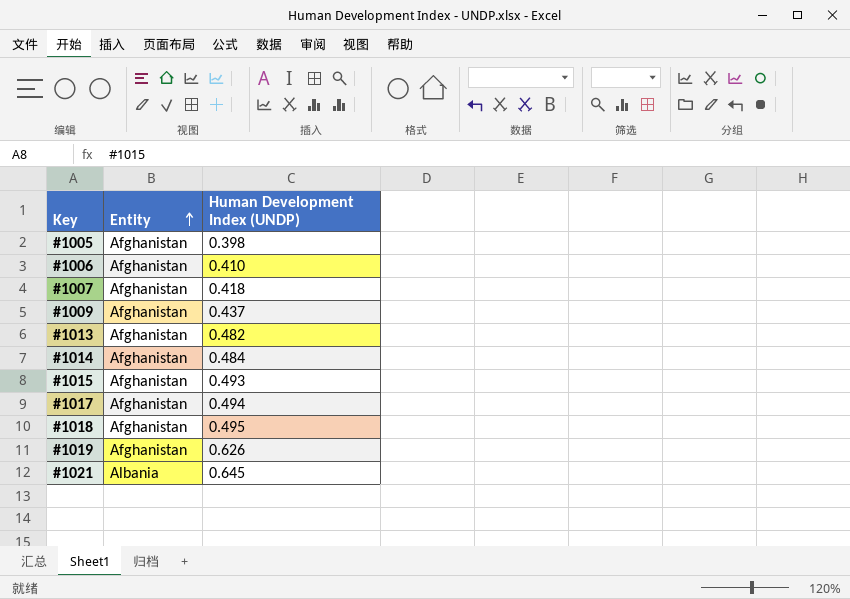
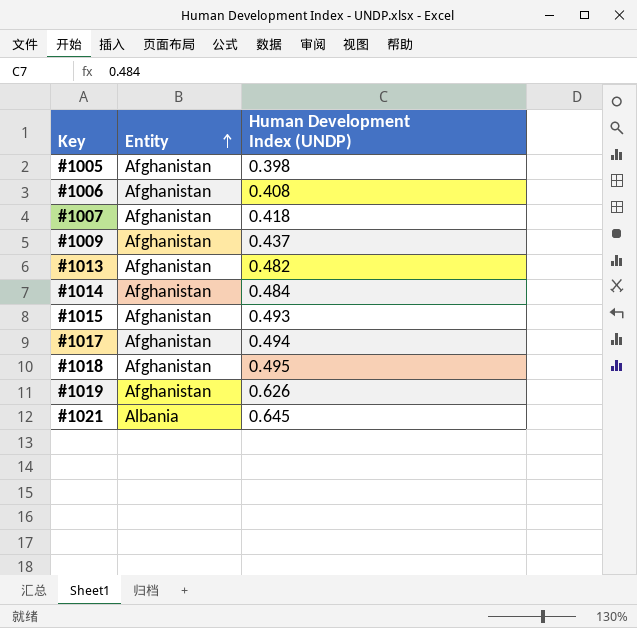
#1006 | Human Development Index (UNDP): 0.410 -> 0.408

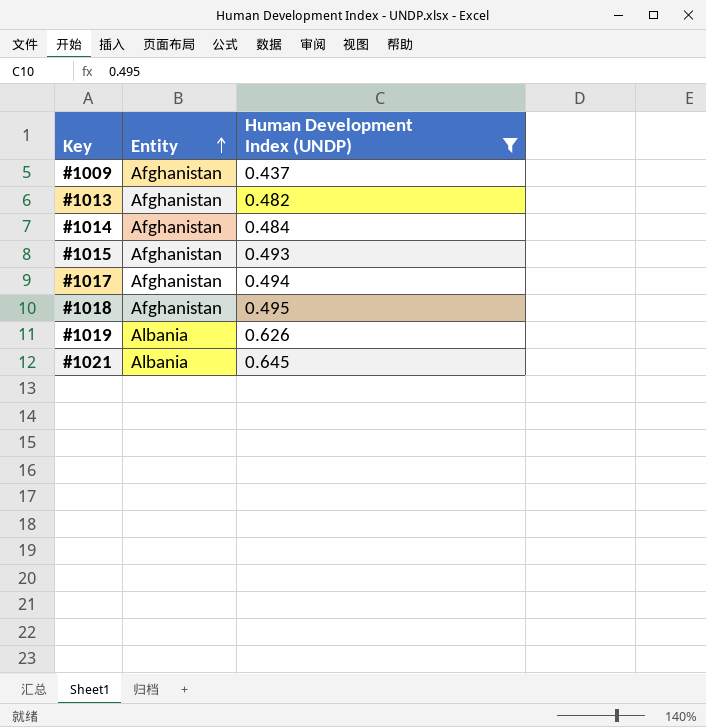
filter: none -> Human Development Index (UNDP) >= 0.437
#1019 | Entity: Afghanistan -> Albania

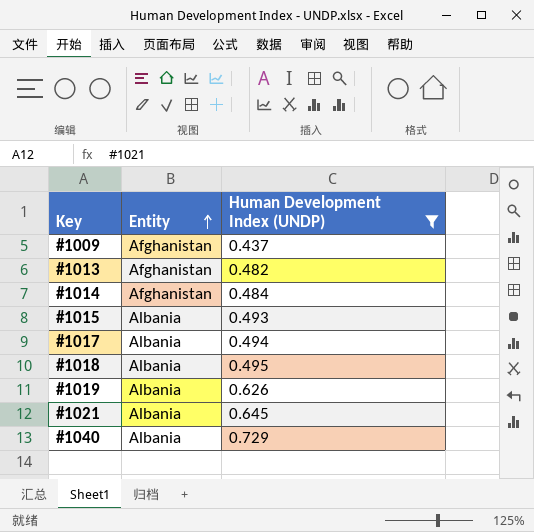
#1015 | Entity: Afghanistan -> Albania
#1017 | Entity: Afghanistan -> Albania
#1018 | Entity: Afghanistan -> Albania
row #1040: none -> Albania | 0.729

